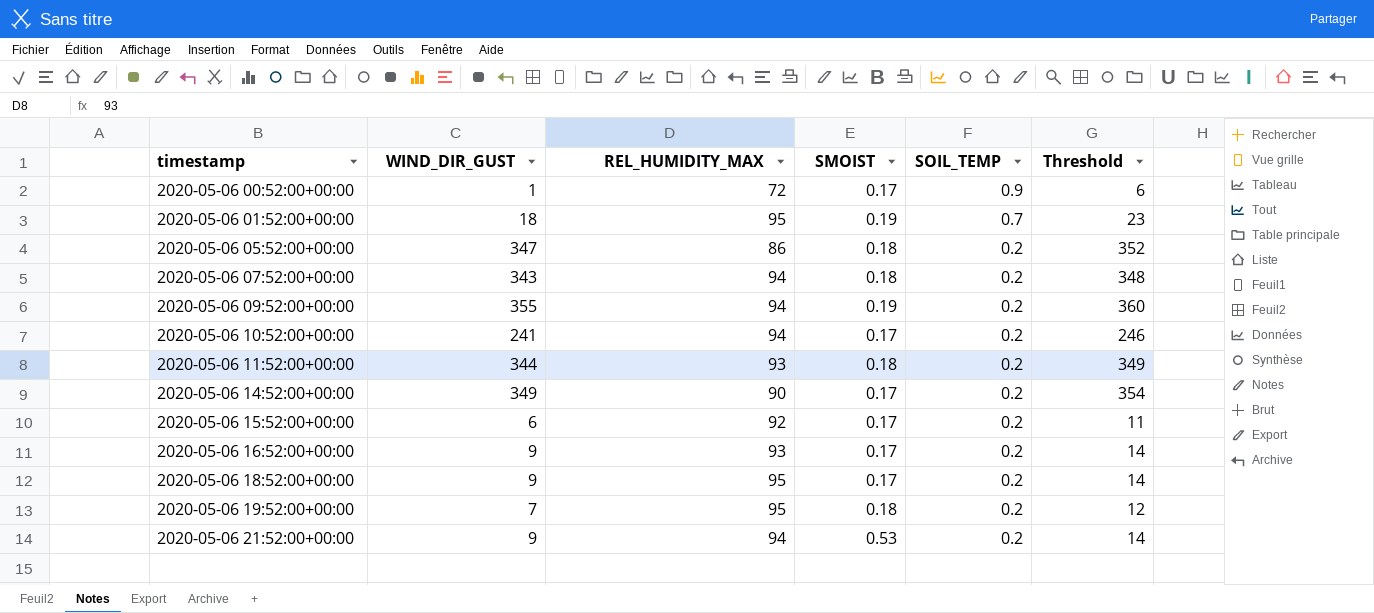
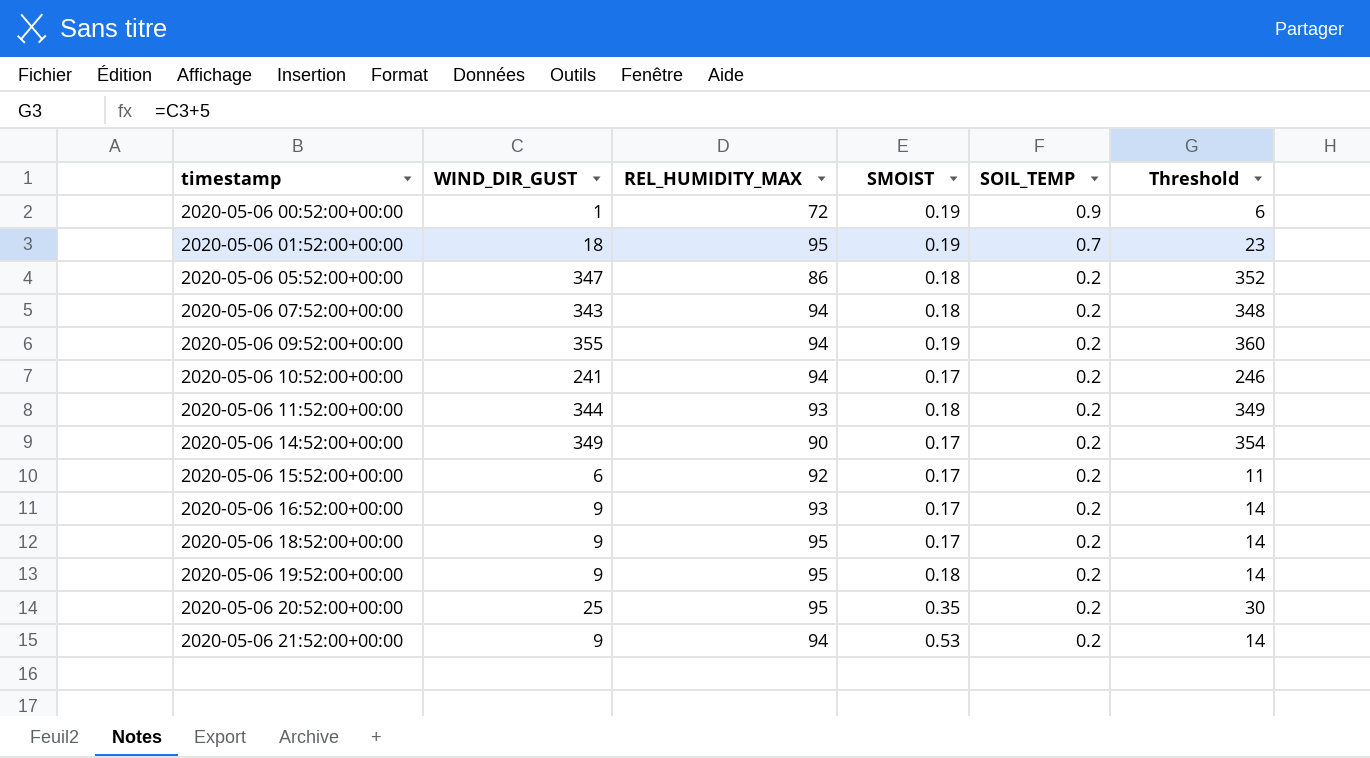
2020-05-06 00:52:00+00:00 | SMOIST: 0.17 -> 0.19
2020-05-06 19:52:00+00:00 | WIND_DIR_GUST: 7 -> 9
2020-05-06 19:52:00+00:00 | Threshold: 12 -> 14
row 2020-05-06 20:52:00+00:00: none -> 25 | 95 | 0.35 | 0.2 | 30

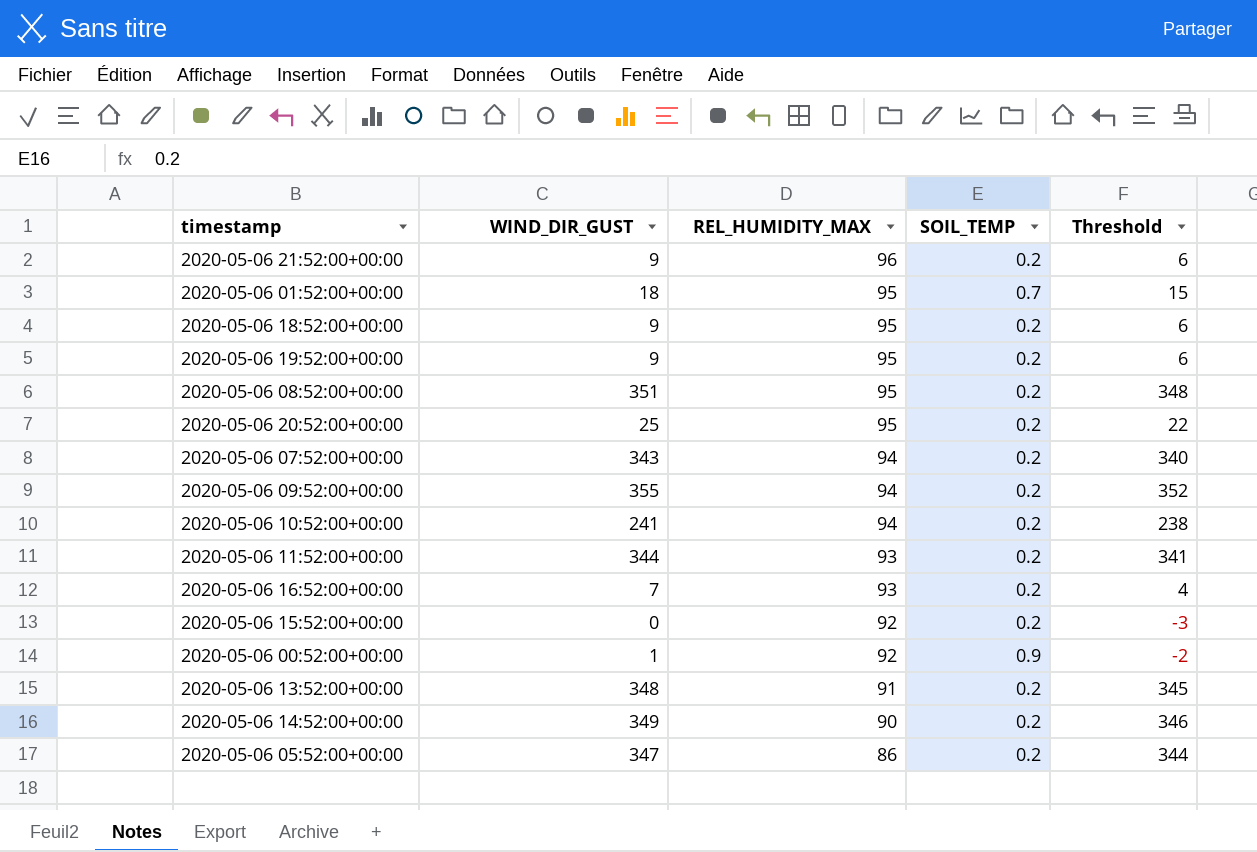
row order: timestamp ascending -> REL_HUMIDITY_MAX descending
column SMOIST | position: 4 -> none
column Threshold | formula: [WIND_DIR_GUST] + 5 -> [WIND_DIR_GUST] - 3
2020-05-06 21:52:00+00:00 | REL_HUMIDITY_MAX: 94 -> 96
row 2020-05-06 08:52:00+00:00: none -> 351 | 95 | 0.2 | 348
2020-05-06 16:52:00+00:00 | WIND_DIR_GUST: 9 -> 7
2020-05-06 15:52:00+00:00 | WIND_DIR_GUST: 6 -> 0
2020-05-06 00:52:00+00:00 | REL_HUMIDITY_MAX: 72 -> 92
row 2020-05-06 13:52:00+00:00: none -> 348 | 91 | 0.2 | 345

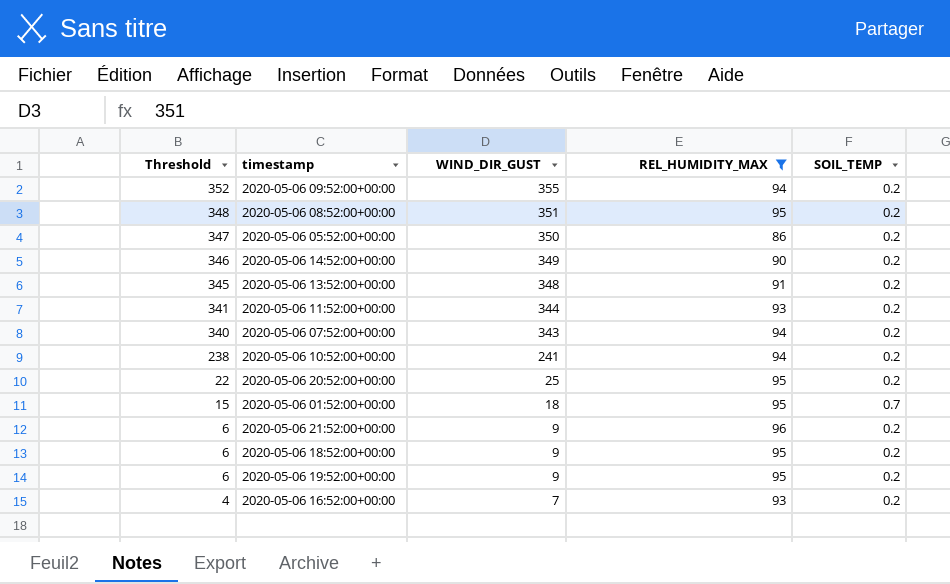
filter: none -> REL_HUMIDITY_MAX != 92
row order: REL_HUMIDITY_MAX descending -> Threshold descending
column Threshold | position: 5 -> 1
2020-05-06 05:52:00+00:00 | Threshold: 344 -> 347
2020-05-06 05:52:00+00:00 | WIND_DIR_GUST: 347 -> 350

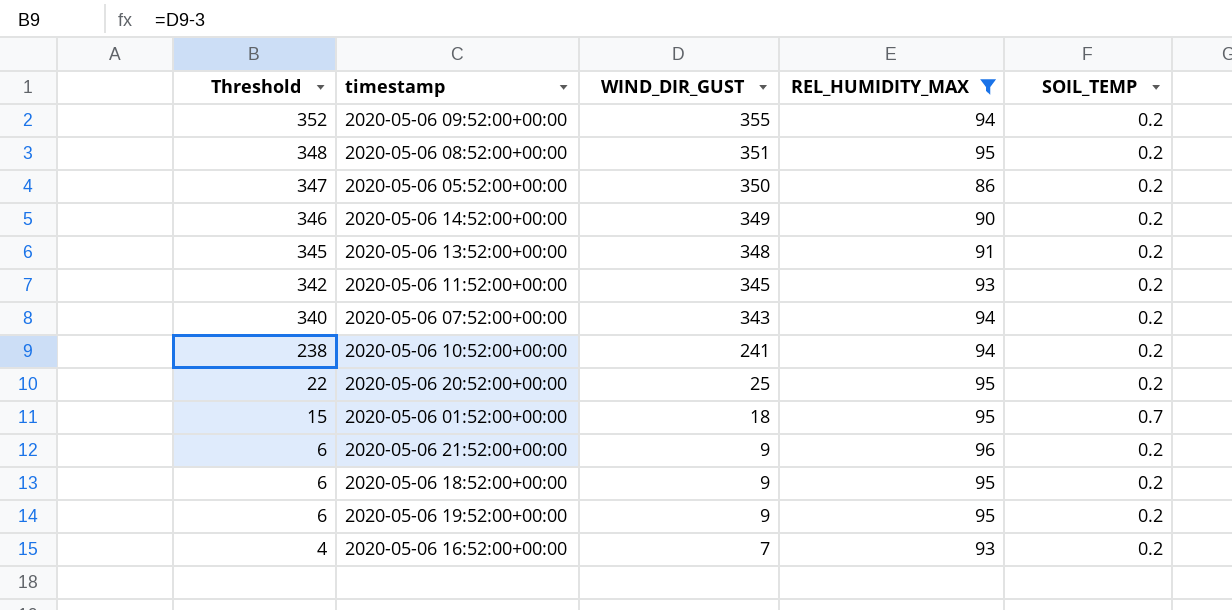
2020-05-06 11:52:00+00:00 | Threshold: 341 -> 342
2020-05-06 11:52:00+00:00 | WIND_DIR_GUST: 344 -> 345

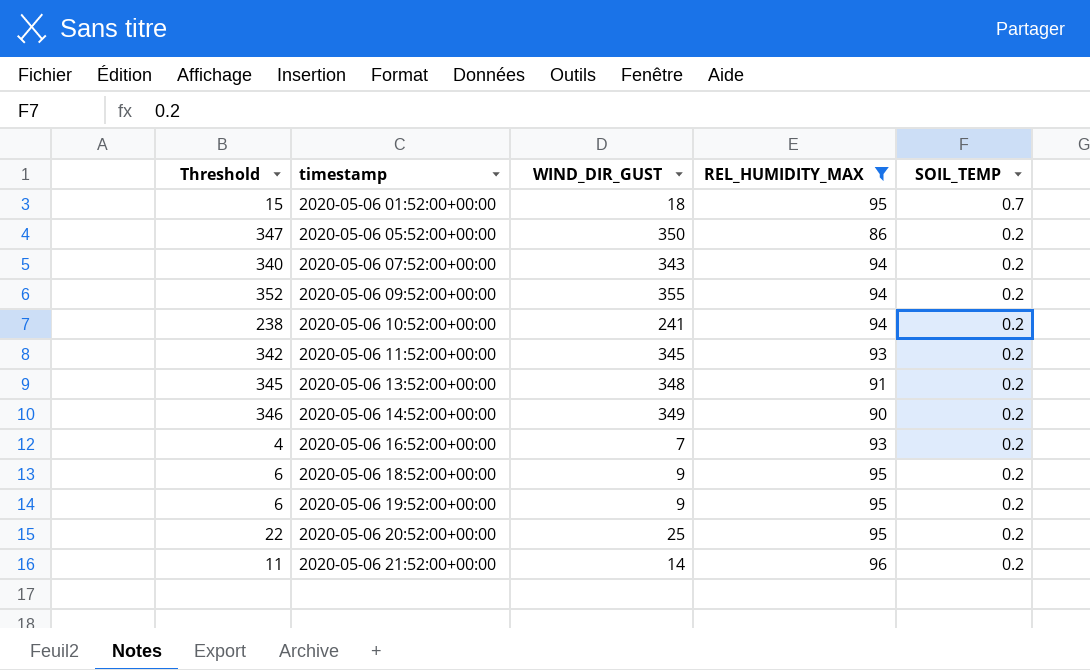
row order: Threshold descending -> timestamp ascending
row 2020-05-06 08:52:00+00:00: 348 | 351 | 95 | 0.2 -> none
2020-05-06 21:52:00+00:00 | Threshold: 6 -> 11
2020-05-06 21:52:00+00:00 | WIND_DIR_GUST: 9 -> 14

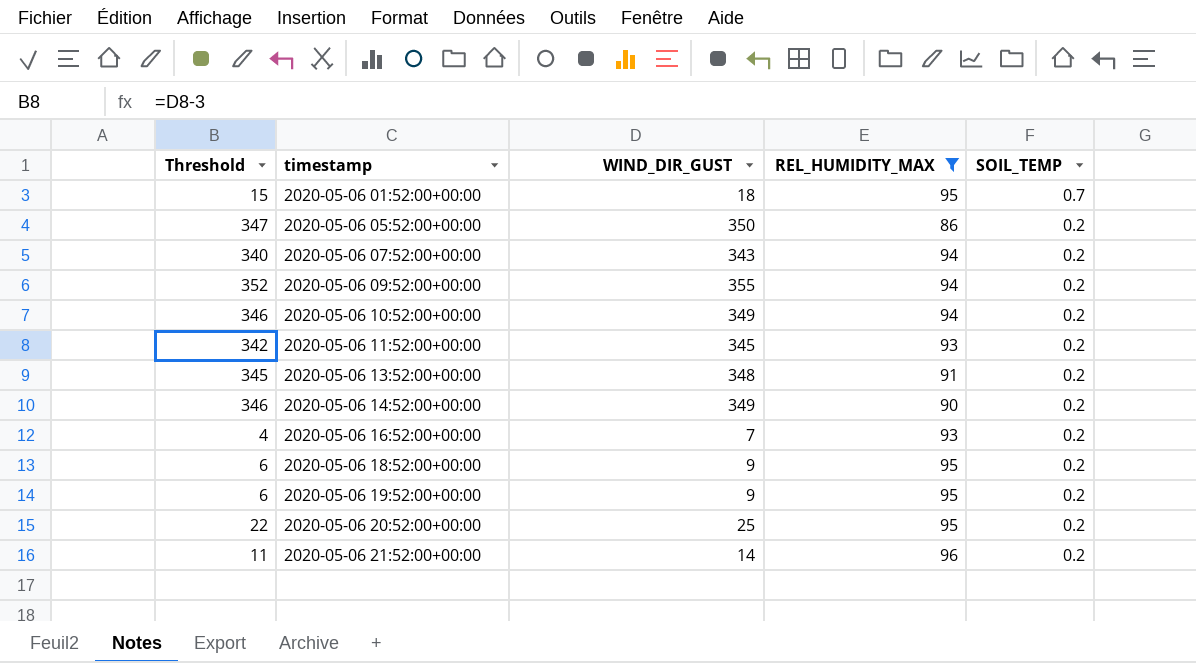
2020-05-06 10:52:00+00:00 | Threshold: 238 -> 346
2020-05-06 10:52:00+00:00 | WIND_DIR_GUST: 241 -> 349

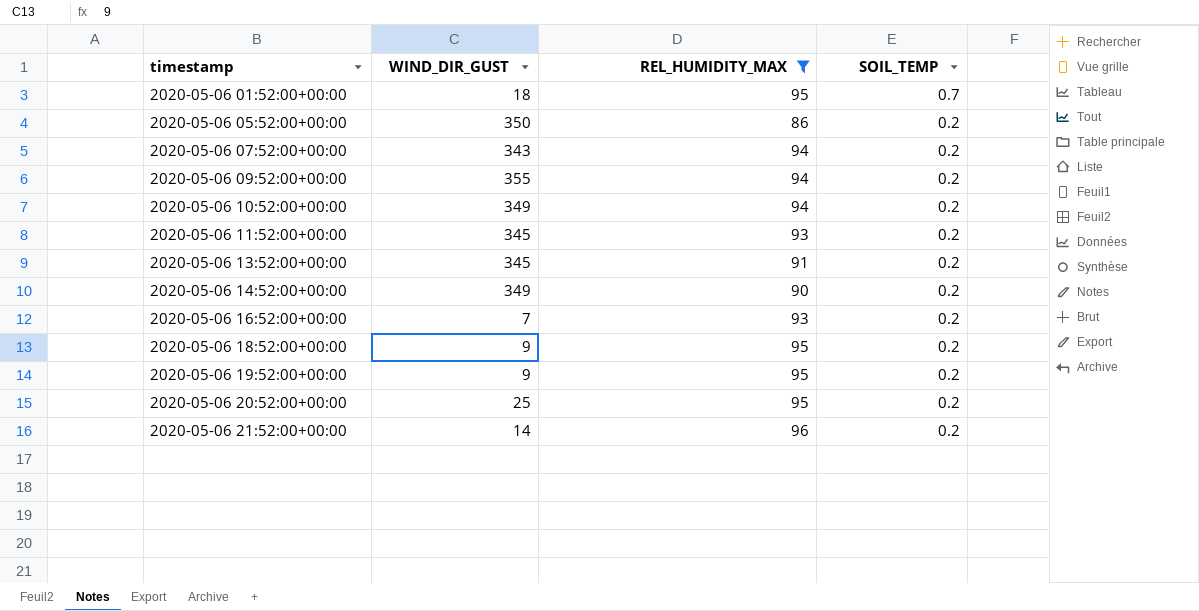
column Threshold | formula: [WIND_DIR_GUST] - 3 -> none
2020-05-06 13:52:00+00:00 | WIND_DIR_GUST: 348 -> 345

